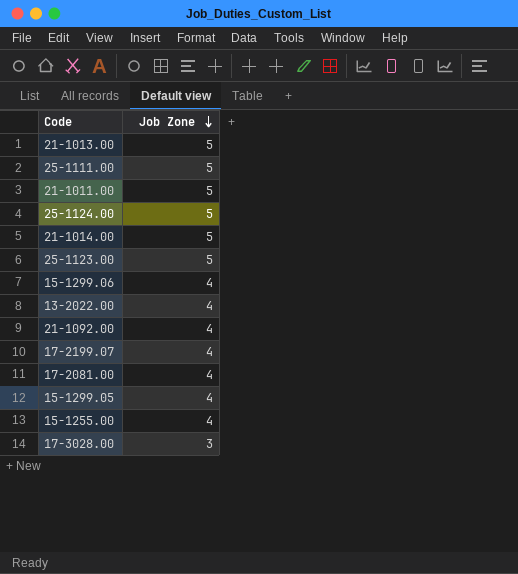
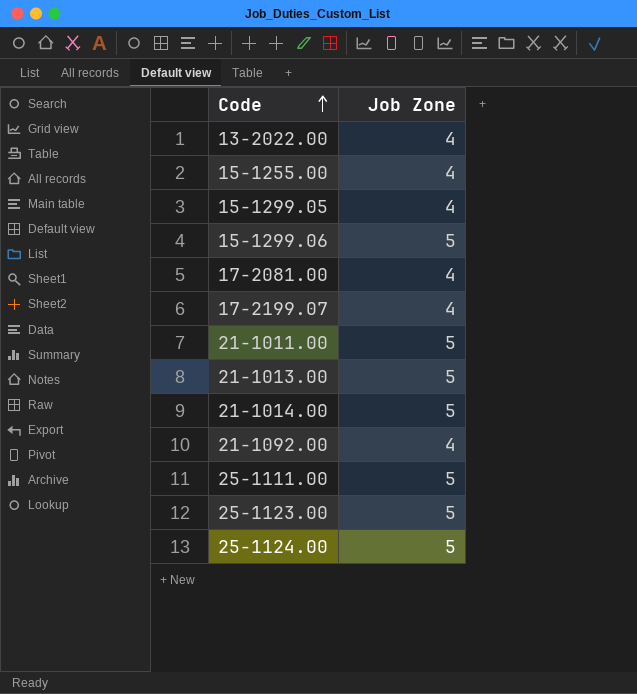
row order: Job Zone descending -> Code ascending
row 17-3028.00: 3 -> none
15-1299.06 | Job Zone: 4 -> 5

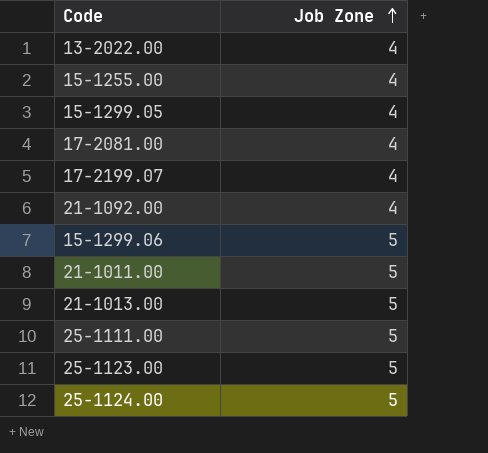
row order: Code ascending -> Job Zone ascending
row 21-1014.00: 5 -> none

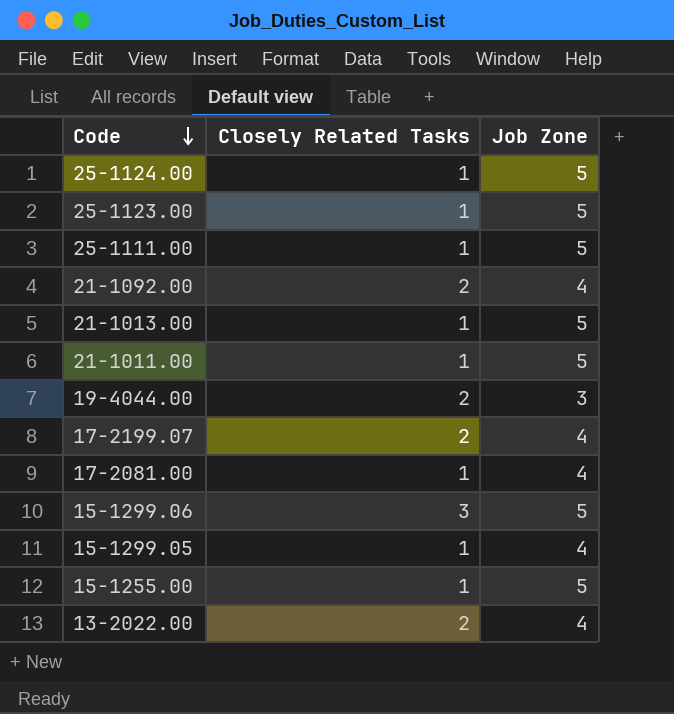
row order: Job Zone ascending -> Code descending
column Closely Related Tasks | position: none -> 2
row 19-4044.00: none -> 2 | 3
15-1255.00 | Job Zone: 4 -> 5

